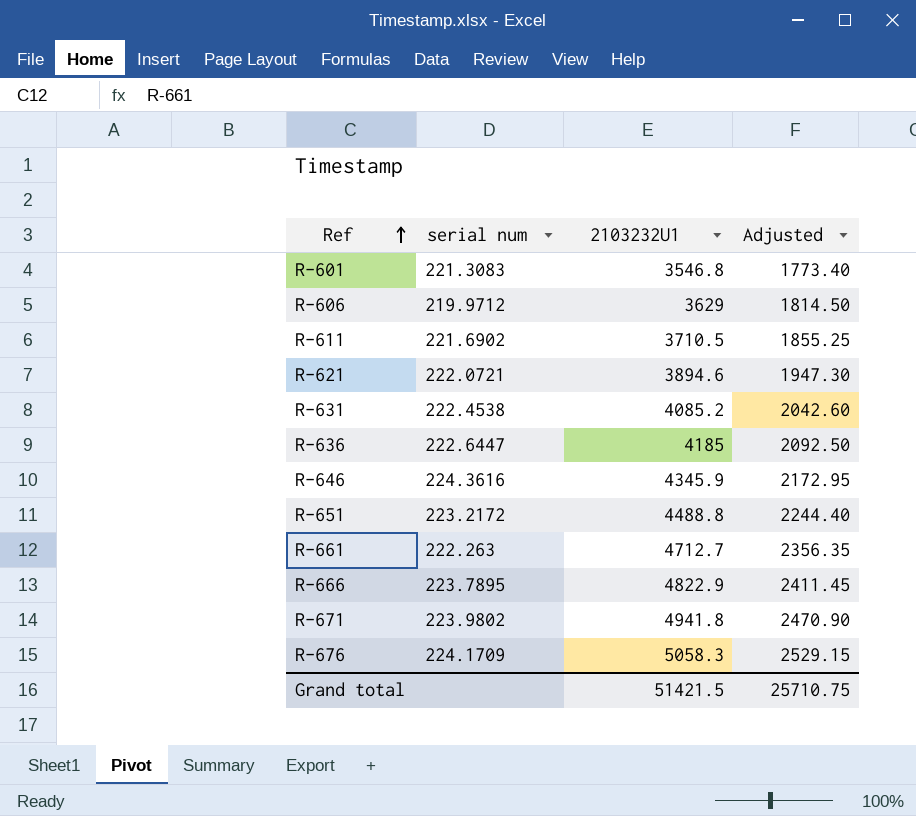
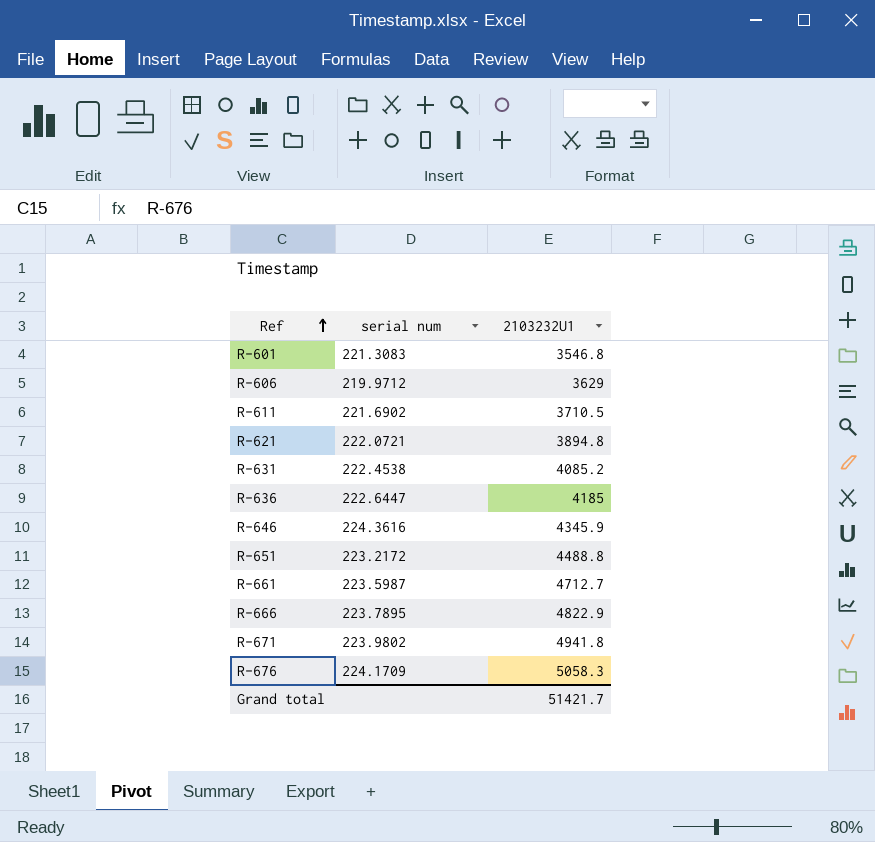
column Adjusted | formula: [2103232U1] * 0.5 -> none
R-621 | 2103232U1: 3894.6 -> 3894.8
R-661 | serial num: 222.263 -> 223.5987
Grand total | 2103232U1: 51421.5 -> 51421.7

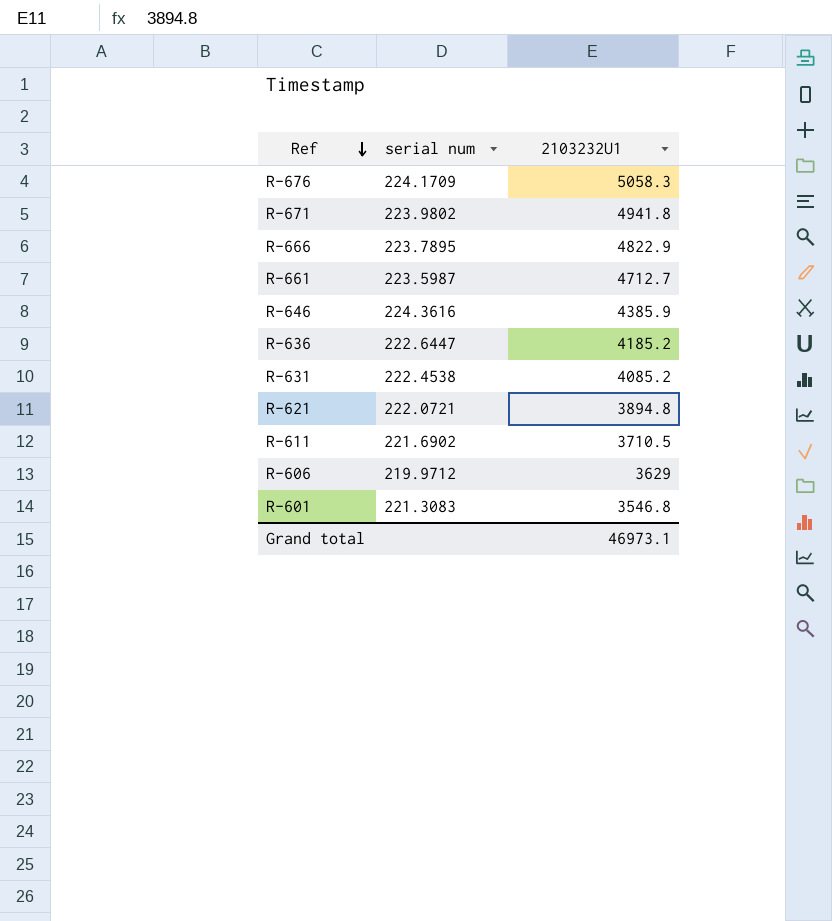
row order: Ref ascending -> Ref descending
row R-651: 223.2172 | 4488.8 -> none
R-646 | 2103232U1: 4345.9 -> 4385.9
R-636 | 2103232U1: 4185 -> 4185.2
Grand total | 2103232U1: 51421.7 -> 46973.1

